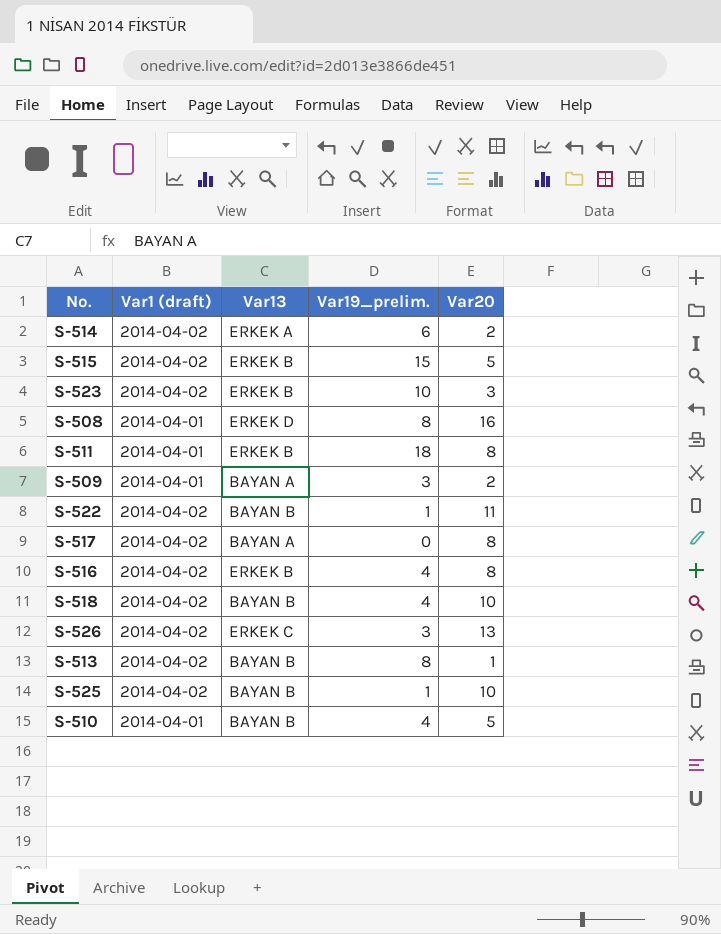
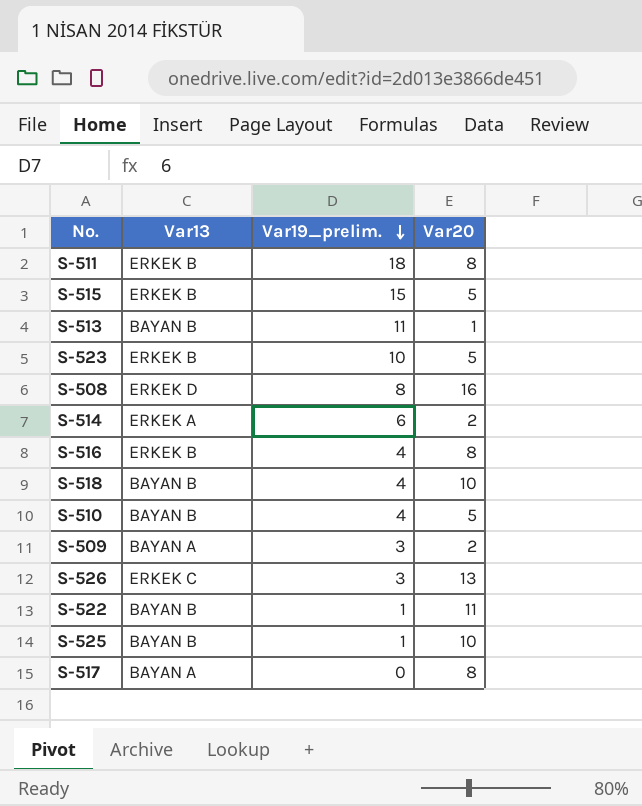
row order: none -> Var19_prelim. descending
column Var1 (draft) | position: 2 -> none
S-513 | Var19_prelim.: 8 -> 11
S-523 | Var20: 3 -> 5

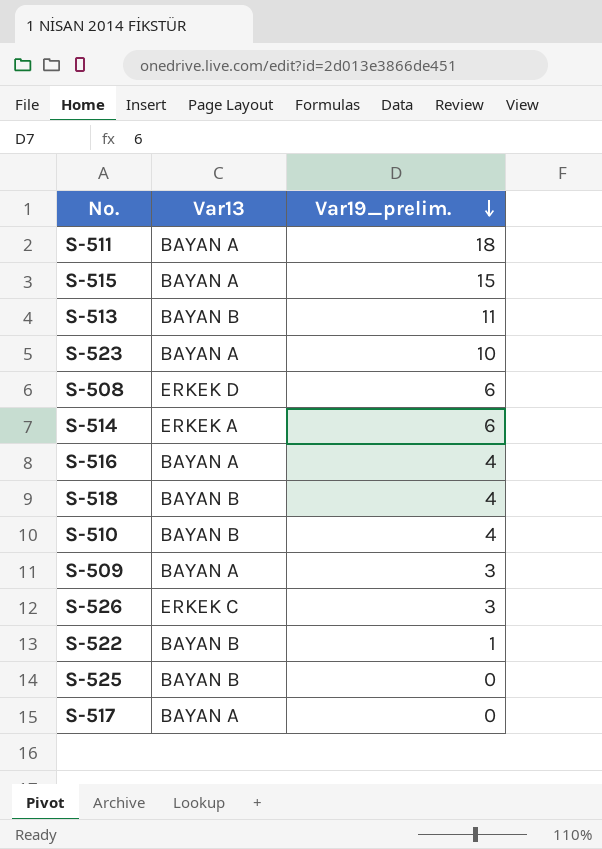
column Var20 | position: 4 -> none
S-511 | Var13: ERKEK B -> BAYAN A
S-515 | Var13: ERKEK B -> BAYAN A
S-523 | Var13: ERKEK B -> BAYAN A
S-508 | Var19_prelim.: 8 -> 6
S-516 | Var13: ERKEK B -> BAYAN A
S-525 | Var19_prelim.: 1 -> 0

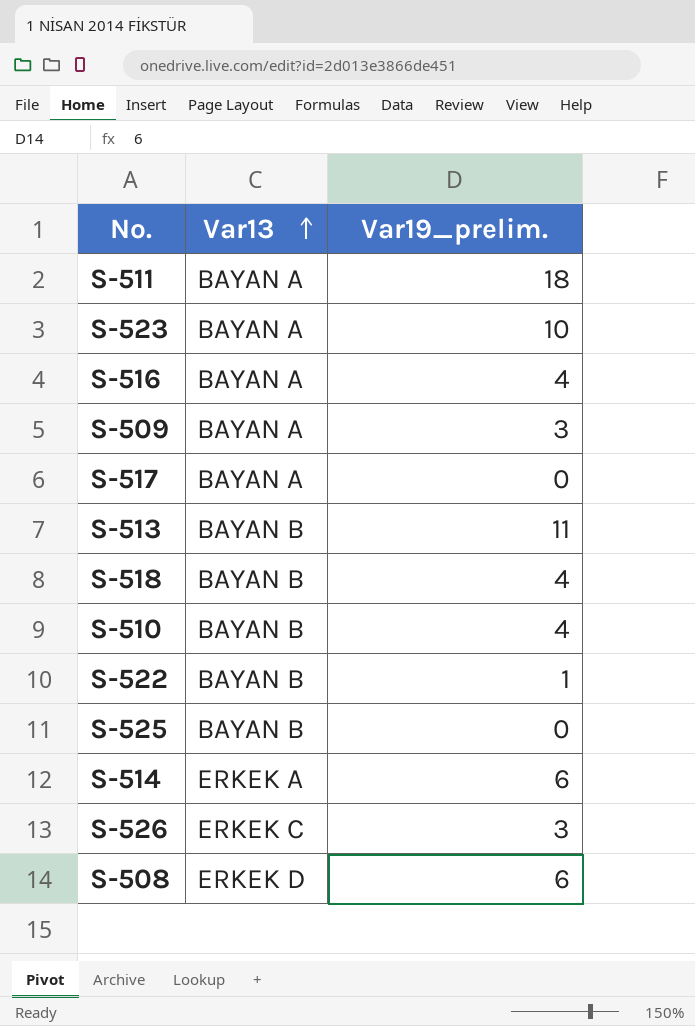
row order: Var19_prelim. descending -> Var13 ascending
row S-515: BAYAN A | 15 -> none

